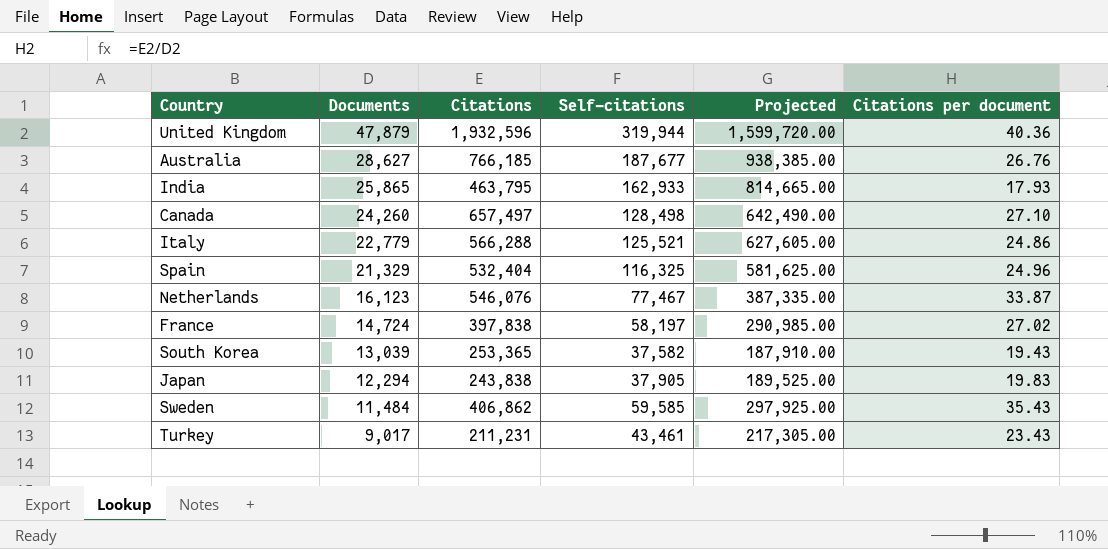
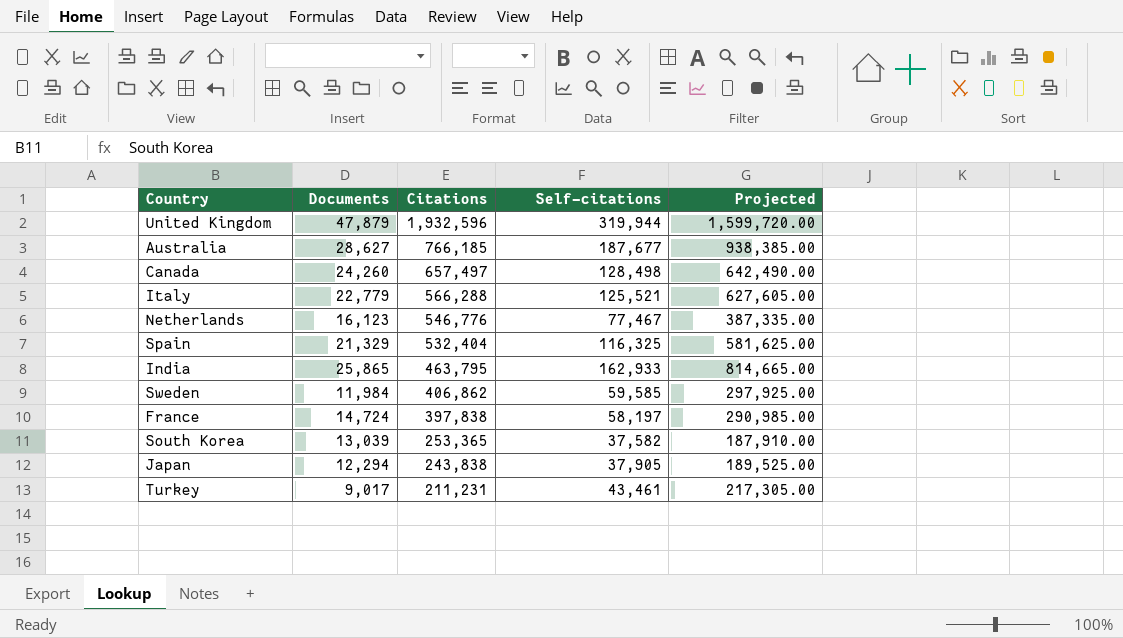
row order: Documents descending -> Citations descending
column Citations per document | formula: [Citations] / [Documents] -> none
Netherlands | Citations: 546,076 -> 546,776
Sweden | Documents: 11,484 -> 11,984

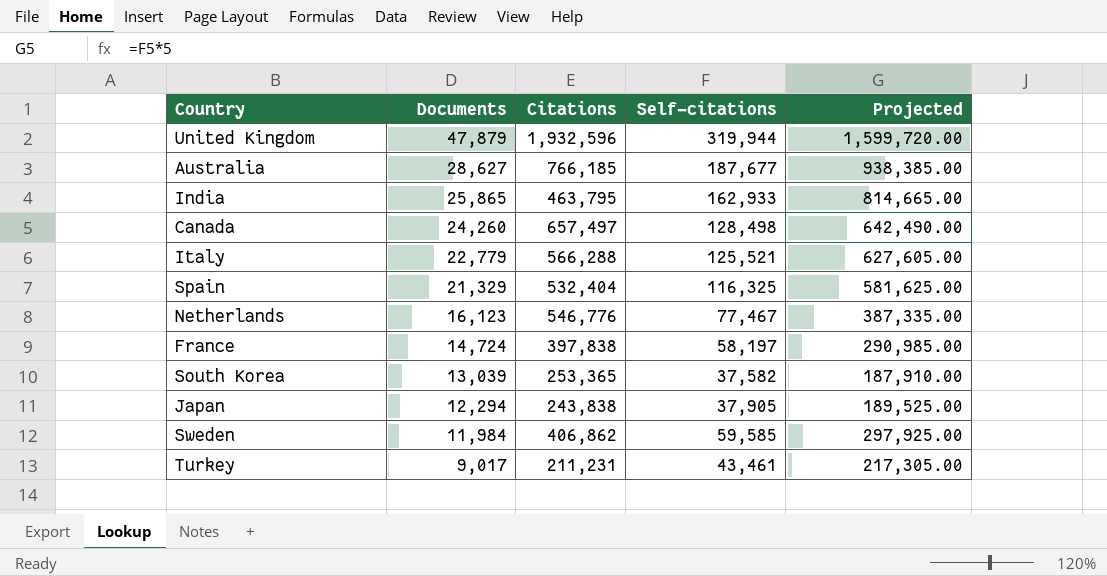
row order: Citations descending -> Documents descending

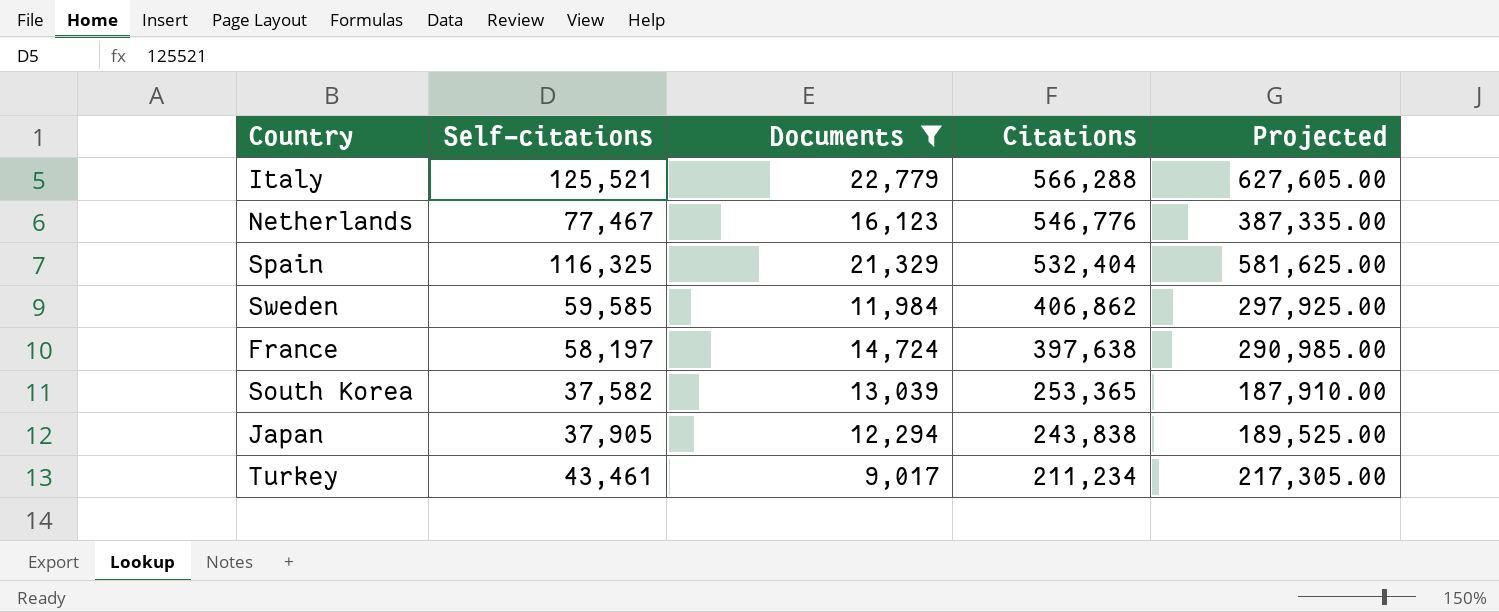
filter: none -> Documents <= 22,779
row order: Documents descending -> Citations descending
column Self-citations | position: 4 -> 2
France | Citations: 397,838 -> 397,638
Turkey | Citations: 211,231 -> 211,234

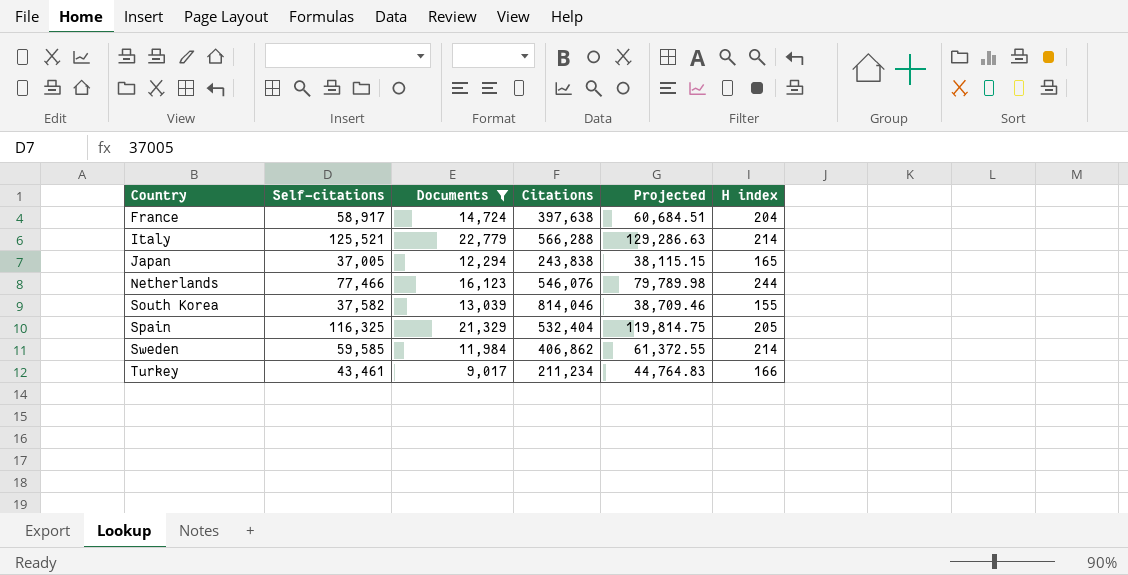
row order: Citations descending -> Country ascending
column Projected | formula: [Self-citations] * 5 -> [Self-citations] * 1.03
column H index | position: none -> 6
France | Self-citations: 58,197 -> 58,917
Japan | Self-citations: 37,905 -> 37,005
Netherlands | Self-citations: 77,467 -> 77,466
Netherlands | Citations: 546,776 -> 546,076
South Korea | Citations: 253,365 -> 814,046

